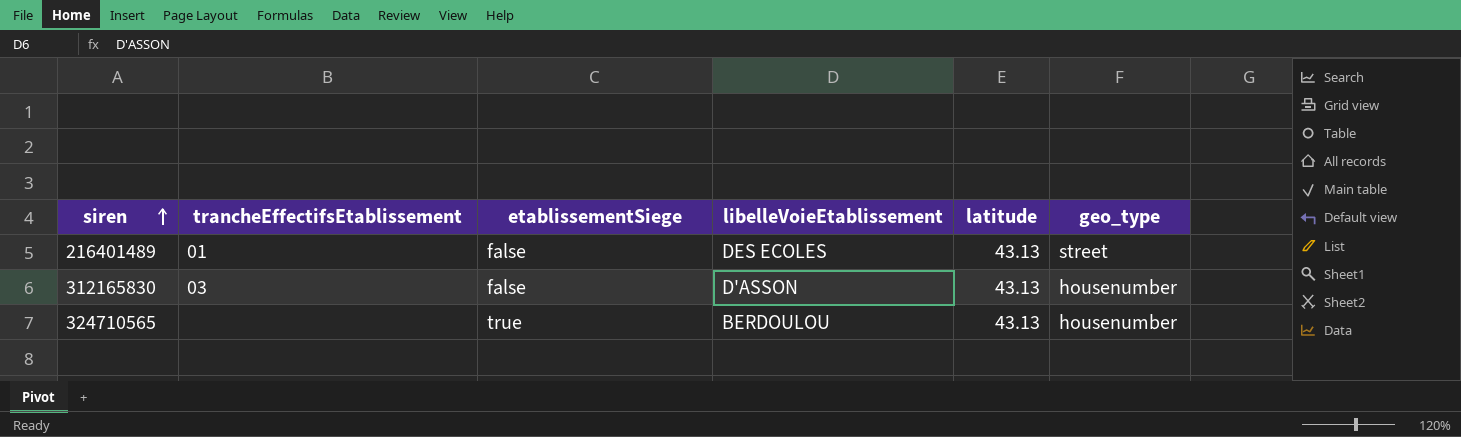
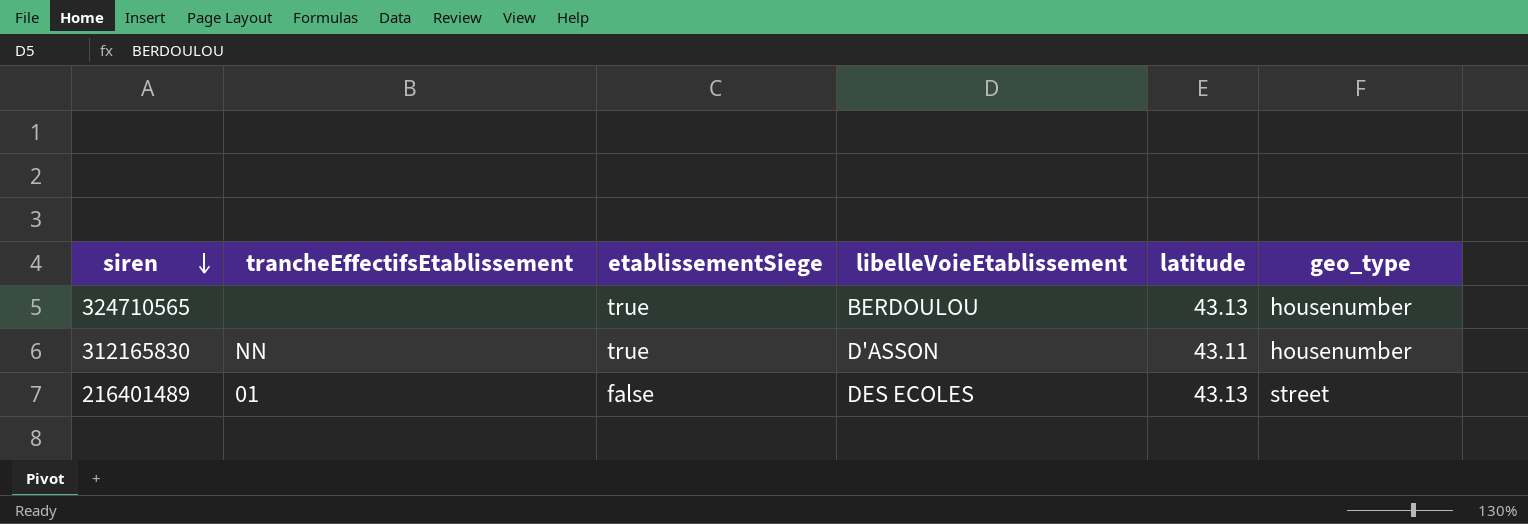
row order: siren ascending -> siren descending
312165830 | trancheEffectifsEtablissement: 03 -> NN
312165830 | etablissementSiege: false -> true
312165830 | latitude: 43.13 -> 43.11

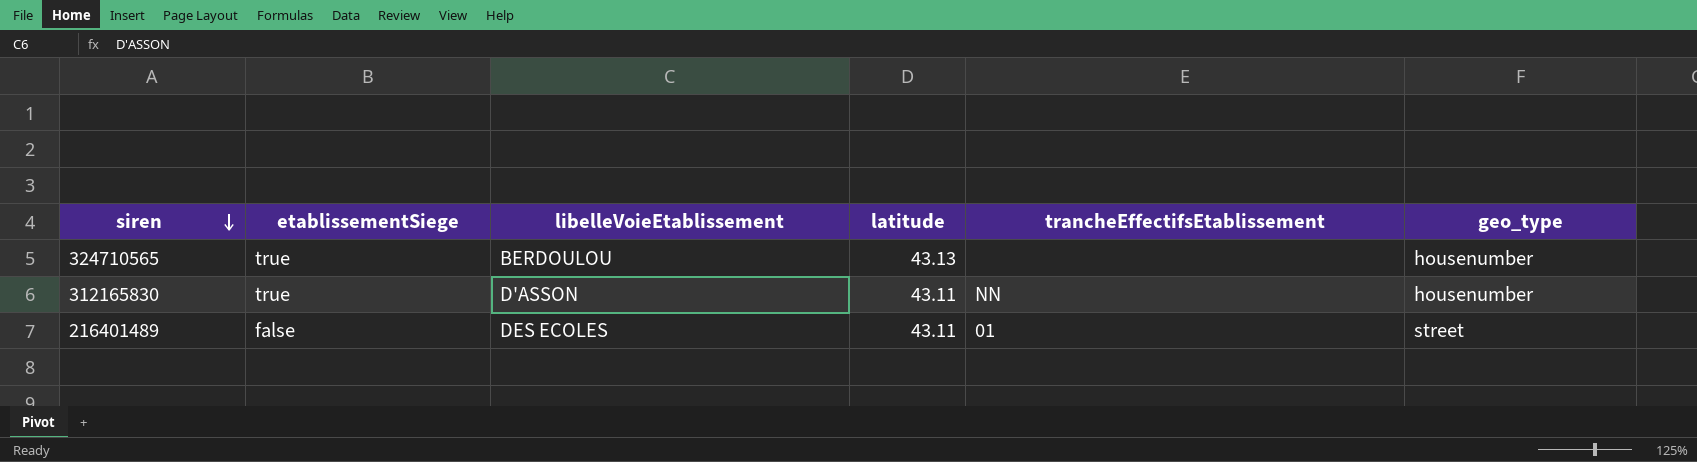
column trancheEffectifsEtablissement | position: 2 -> 5
216401489 | latitude: 43.13 -> 43.11

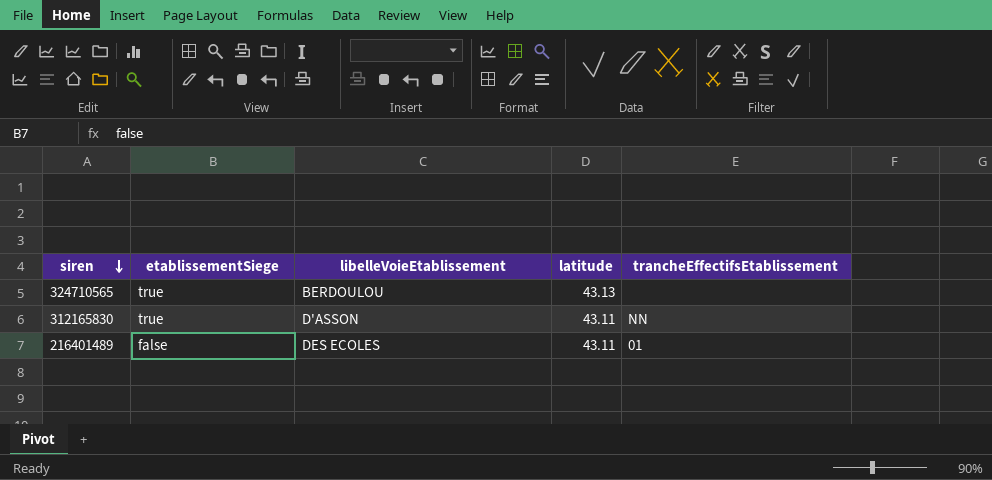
column geo_type | position: 6 -> none

